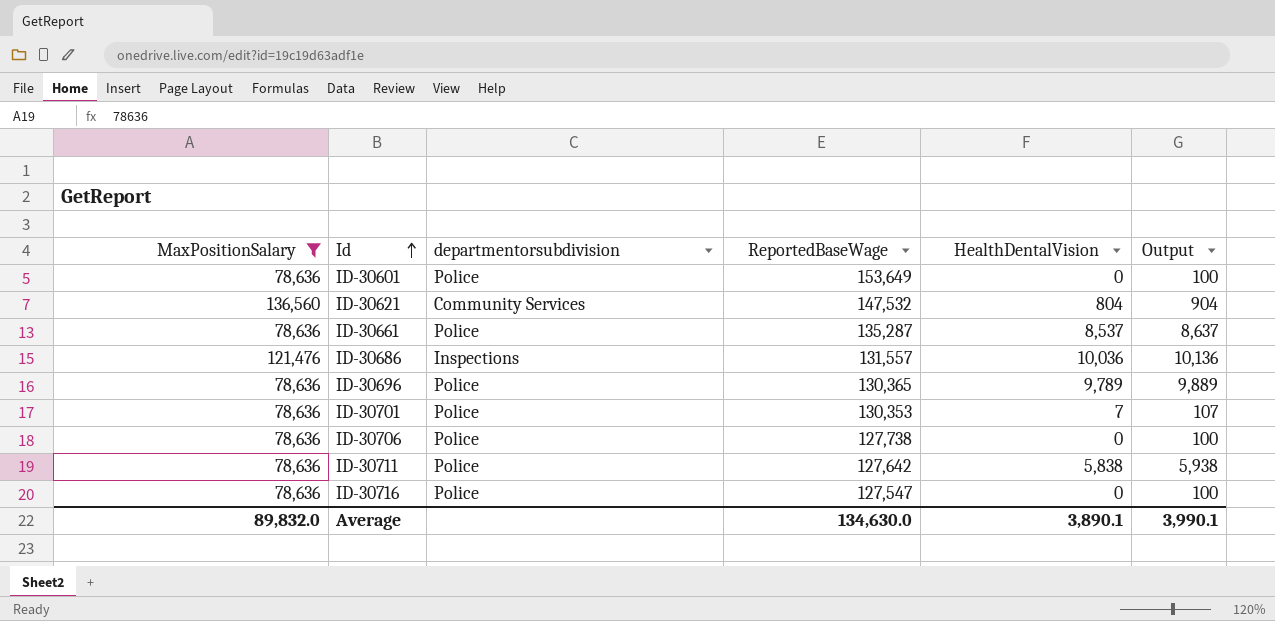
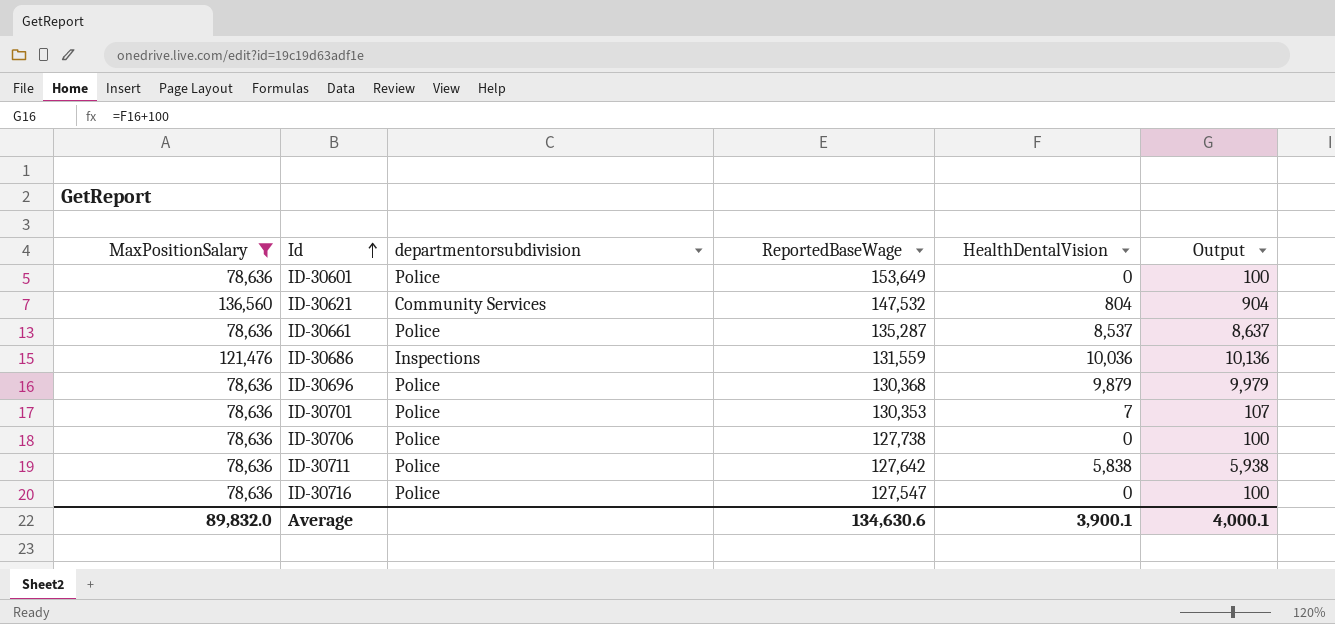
ID-30686 | ReportedBaseWage: 131,557 -> 131,559
ID-30696 | ReportedBaseWage: 130,365 -> 130,368
ID-30696 | HealthDentalVision: 9,789 -> 9,879
ID-30696 | Output: 9,889 -> 9,979
Average | ReportedBaseWage: 134,630.0 -> 134,630.6
Average | HealthDentalVision: 3,890.1 -> 3,900.1
Average | Output: 3,990.1 -> 4,000.1

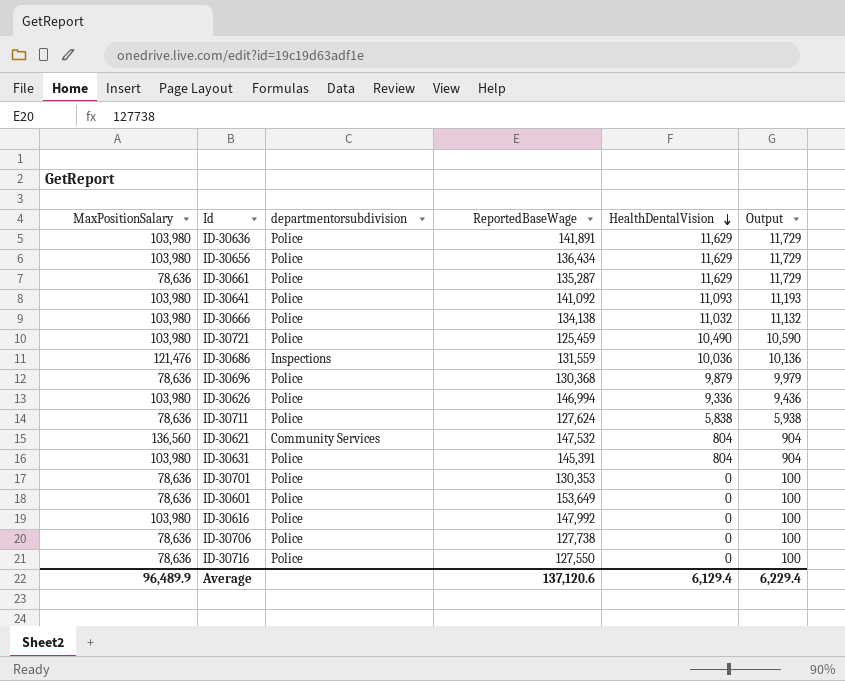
filter: MaxPositionSalary != 103,980 -> none
row order: Id ascending -> HealthDentalVision descending
ID-30661 | HealthDentalVision: 8,537 -> 11,629
ID-30661 | Output: 8,637 -> 11,729
ID-30711 | ReportedBaseWage: 127,642 -> 127,624
ID-30701 | HealthDentalVision: 7 -> 0
ID-30701 | Output: 107 -> 100
ID-30716 | ReportedBaseWage: 127,547 -> 127,550
Average | MaxPositionSalary: 89,832.0 -> 96,489.9
Average | ReportedBaseWage: 134,630.6 -> 137,120.6
Average | HealthDentalVision: 3,900.1 -> 6,129.4
Average | Output: 4,000.1 -> 6,229.4

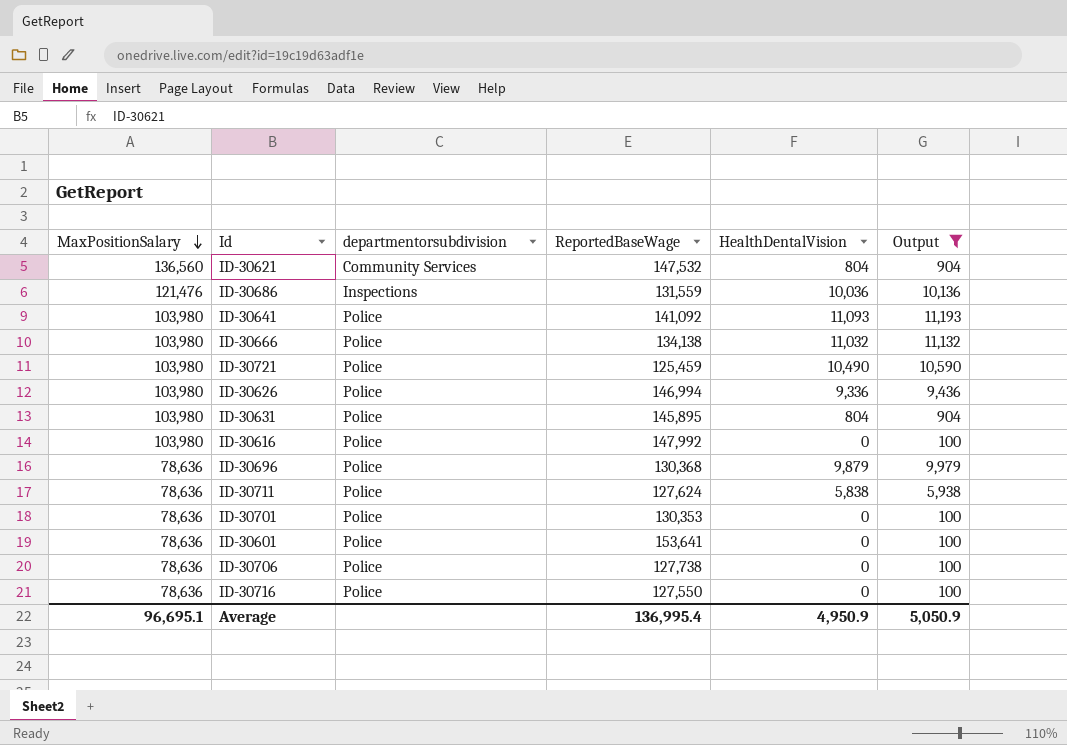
filter: none -> Output != 11,729
row order: HealthDentalVision descending -> MaxPositionSalary descending
ID-30631 | ReportedBaseWage: 145,391 -> 145,895
ID-30601 | ReportedBaseWage: 153,649 -> 153,641
Average | MaxPositionSalary: 96,489.9 -> 96,695.1
Average | ReportedBaseWage: 137,120.6 -> 136,995.4
Average | HealthDentalVision: 6,129.4 -> 4,950.9
Average | Output: 6,229.4 -> 5,050.9

